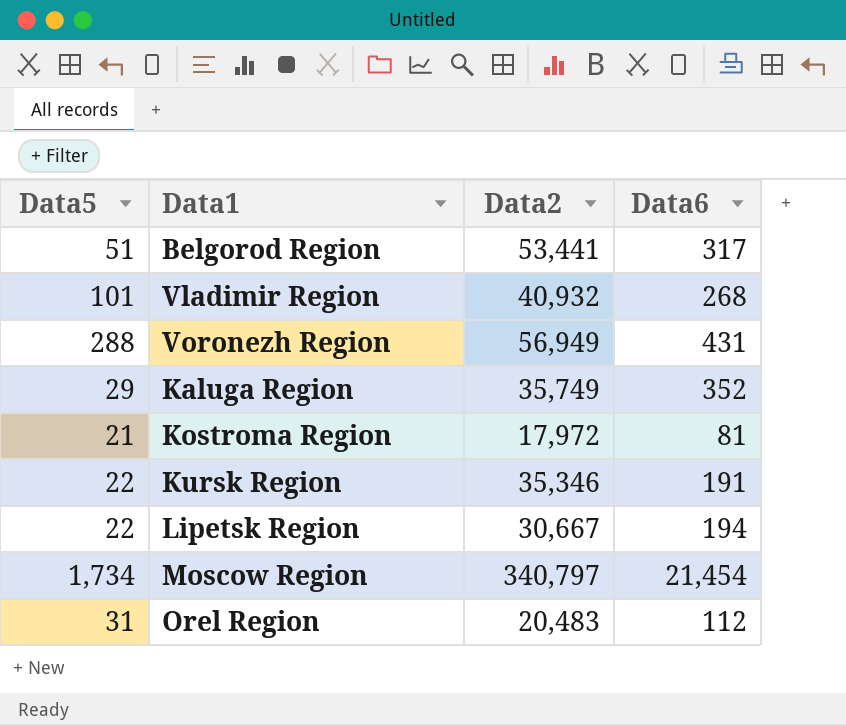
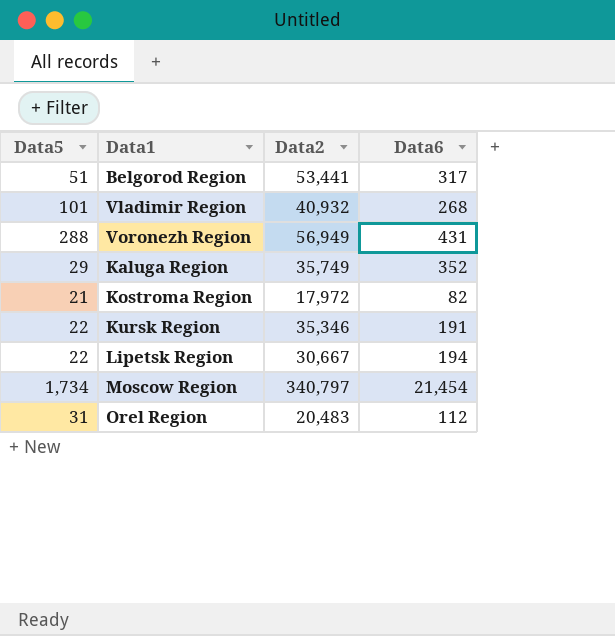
Kostroma Region | Data6: 81 -> 82

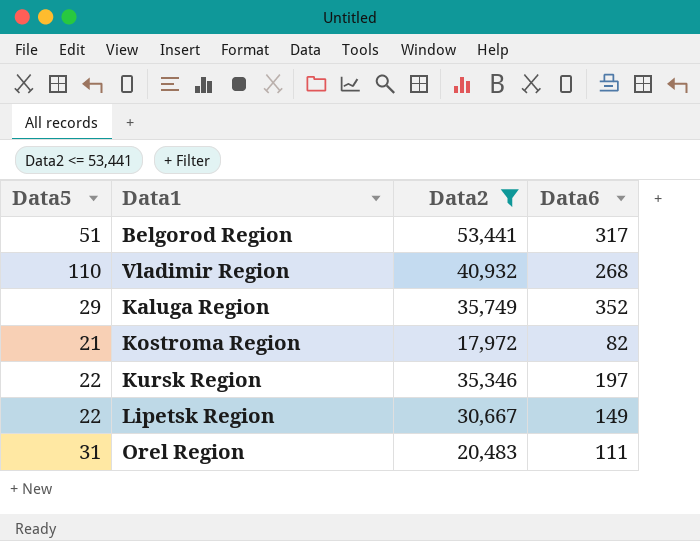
filter: none -> Data2 <= 53,441
Vladimir Region | Data5: 101 -> 110
Kursk Region | Data6: 191 -> 197
Lipetsk Region | Data6: 194 -> 149
Orel Region | Data6: 112 -> 111

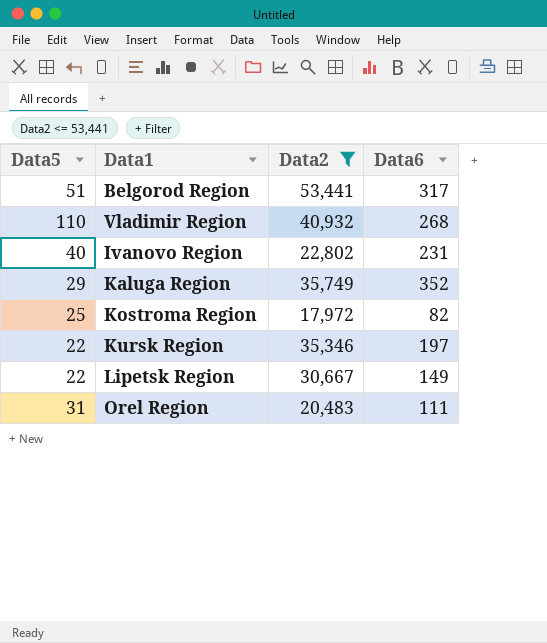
row Ivanovo Region: none -> 40 | 22,802 | 231
Kostroma Region | Data5: 21 -> 25

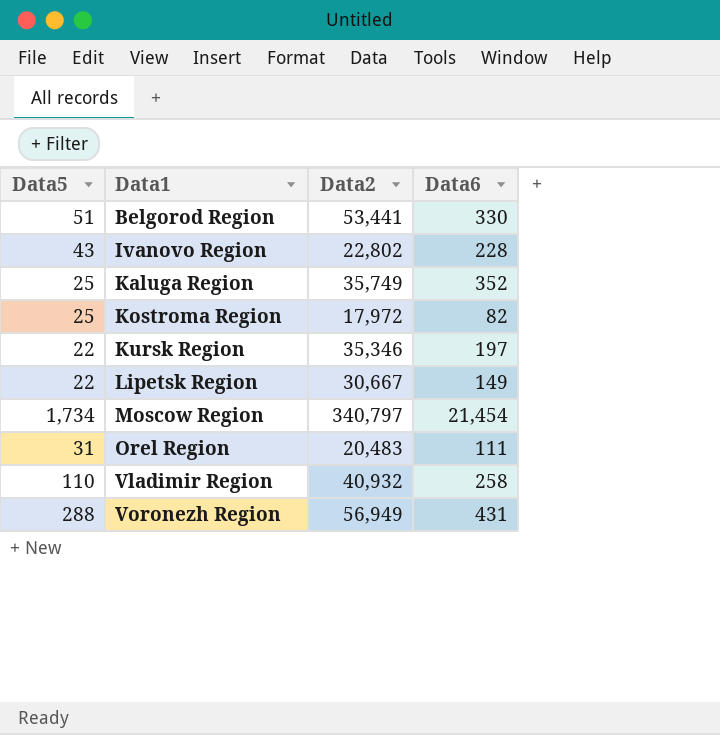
filter: Data2 <= 53,441 -> none
row order: none -> Data1 ascending
Belgorod Region | Data6: 317 -> 330
Ivanovo Region | Data5: 40 -> 43
Ivanovo Region | Data6: 231 -> 228
Kaluga Region | Data5: 29 -> 25
Vladimir Region | Data6: 268 -> 258

